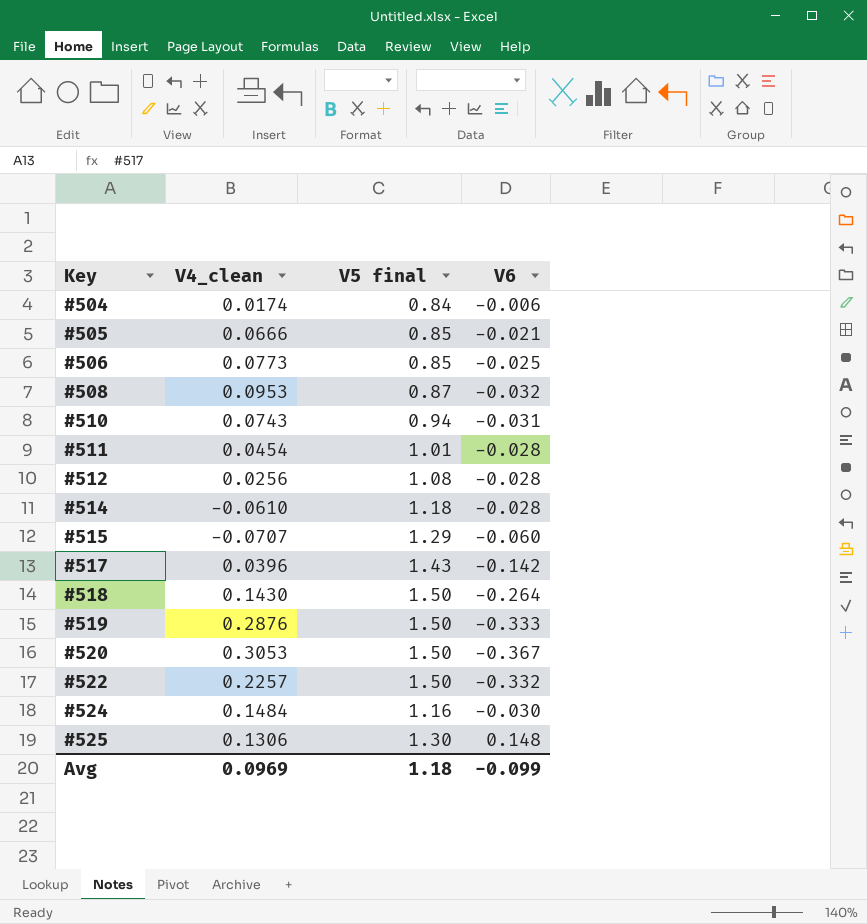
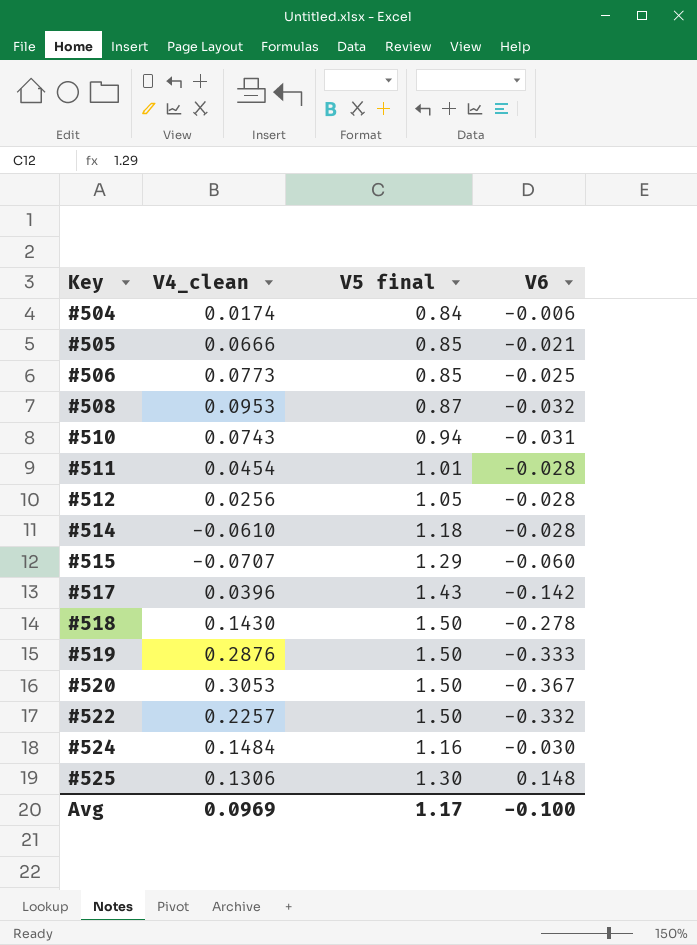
#512 | V5 final: 1.08 -> 1.05
#518 | V6: -0.264 -> -0.278
Avg | V5 final: 1.18 -> 1.17
Avg | V6: -0.099 -> -0.100

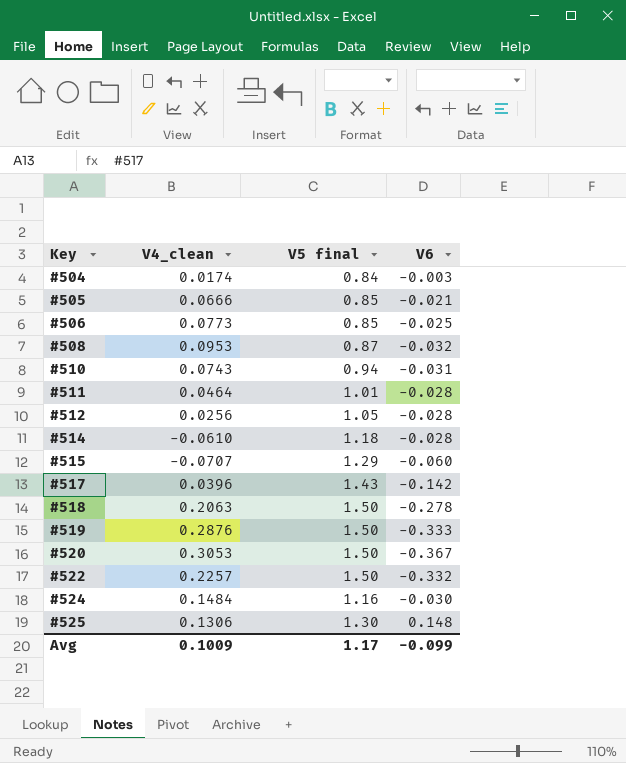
#504 | V6: -0.006 -> -0.003
#511 | V4_clean: 0.0454 -> 0.0464
#518 | V4_clean: 0.1430 -> 0.2063
Avg | V4_clean: 0.0969 -> 0.1009
Avg | V6: -0.100 -> -0.099

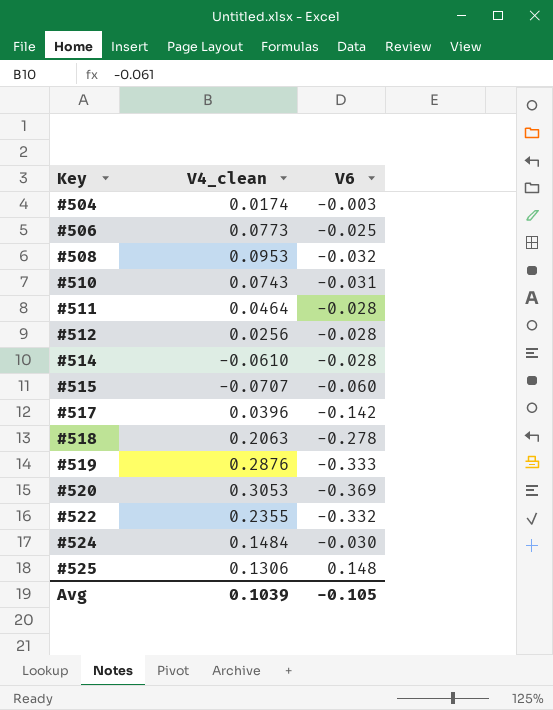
column V5 final | position: 3 -> none
row #505: 0.0666 | 0.85 | -0.021 -> none
#520 | V6: -0.367 -> -0.369
#522 | V4_clean: 0.2257 -> 0.2355
Avg | V4_clean: 0.1009 -> 0.1039
Avg | V6: -0.099 -> -0.105

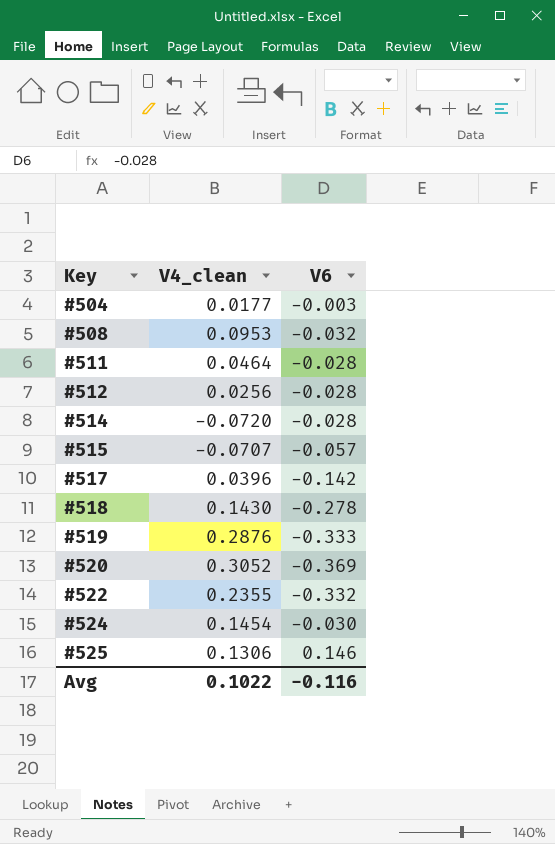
row #506: 0.0773 | -0.025 -> none
row #510: 0.0743 | -0.031 -> none
#504 | V4_clean: 0.0174 -> 0.0177
#514 | V4_clean: -0.0610 -> -0.0720
#515 | V6: -0.060 -> -0.057
#518 | V4_clean: 0.2063 -> 0.1430
#520 | V4_clean: 0.3053 -> 0.3052
#524 | V4_clean: 0.1484 -> 0.1454
#525 | V6: 0.148 -> 0.146
Avg | V4_clean: 0.1039 -> 0.1022
Avg | V6: -0.105 -> -0.116

